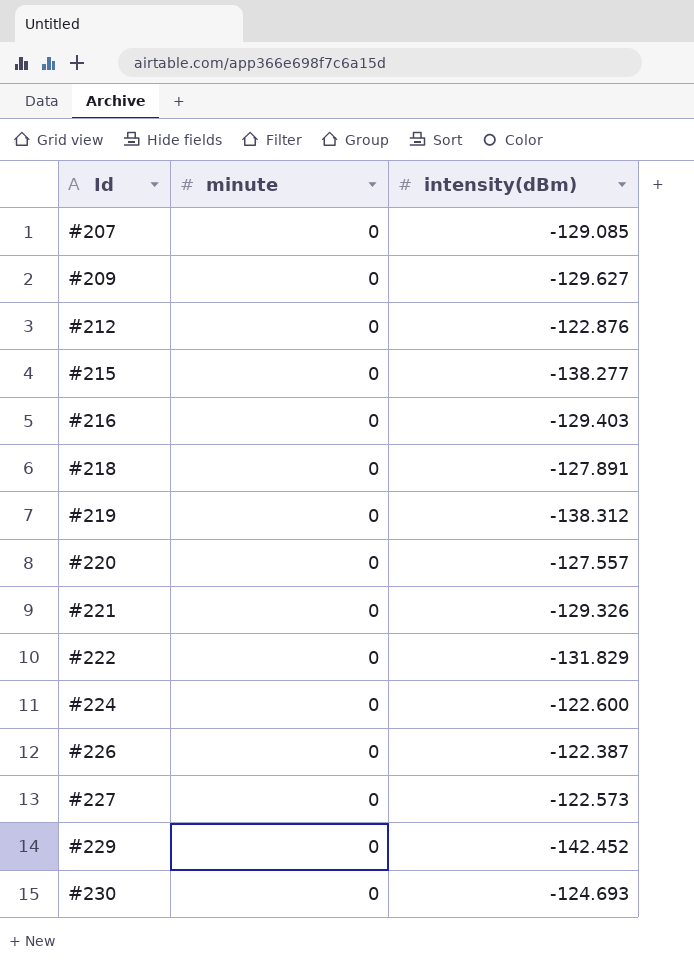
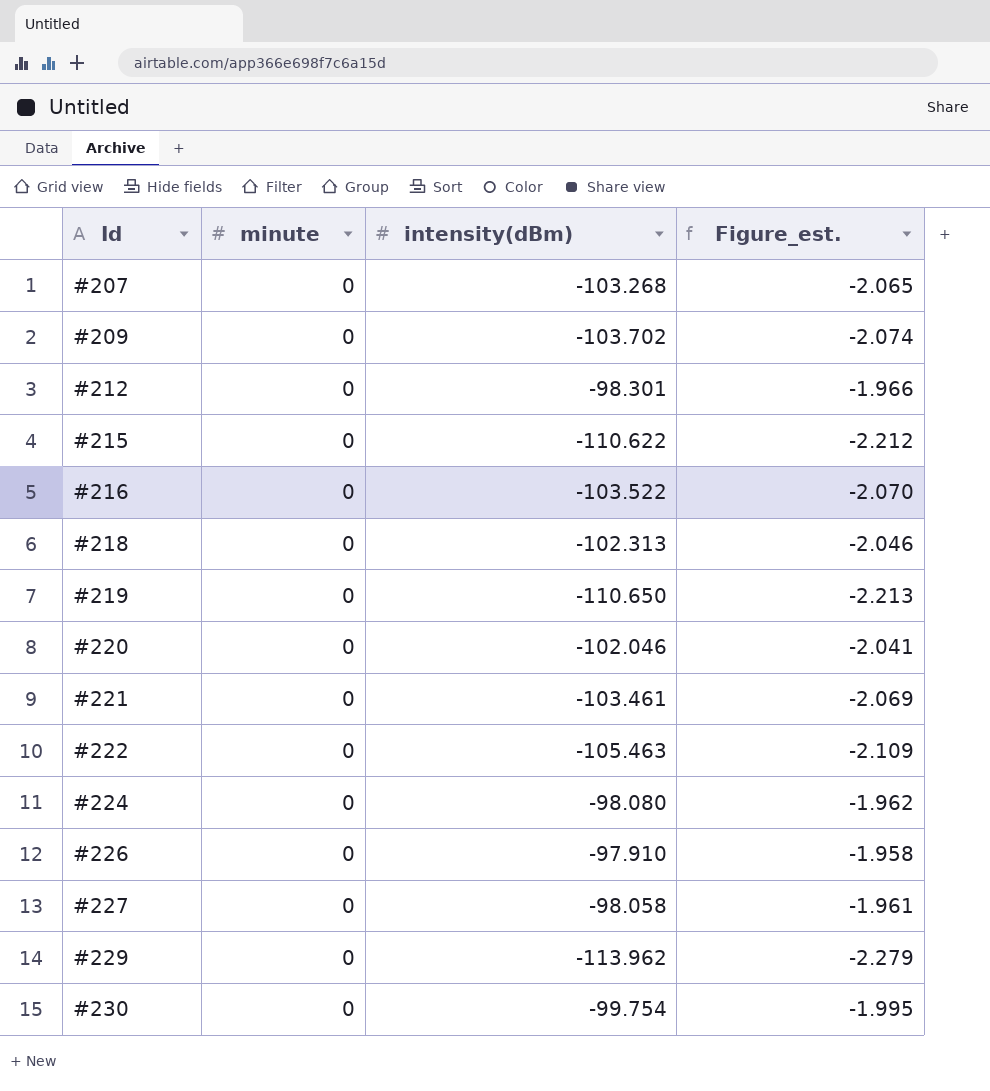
column Figure_est. | formula: none -> [intensity(dBm)] * 0.02
#207 | intensity(dBm): -129.085 -> -103.268
#209 | intensity(dBm): -129.627 -> -103.702
#212 | intensity(dBm): -122.876 -> -98.301
#215 | intensity(dBm): -138.277 -> -110.622
#216 | intensity(dBm): -129.403 -> -103.522
#218 | intensity(dBm): -127.891 -> -102.313
#219 | intensity(dBm): -138.312 -> -110.650
#220 | intensity(dBm): -127.557 -> -102.046
#221 | intensity(dBm): -129.326 -> -103.461
#222 | intensity(dBm): -131.829 -> -105.463
#224 | intensity(dBm): -122.600 -> -98.080
#226 | intensity(dBm): -122.387 -> -97.910
#227 | intensity(dBm): -122.573 -> -98.058
#229 | intensity(dBm): -142.452 -> -113.962
#230 | intensity(dBm): -124.693 -> -99.754

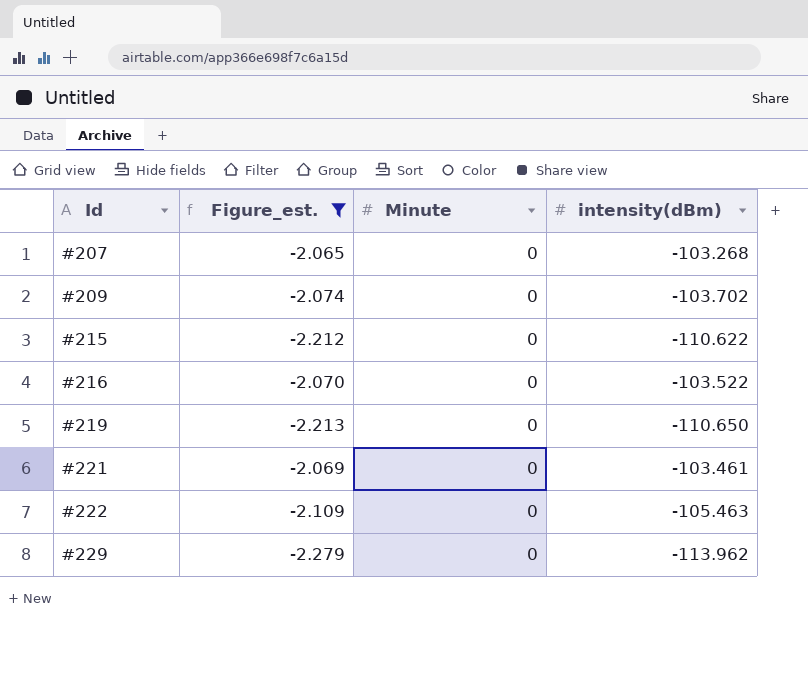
filter: none -> Figure_est. <= -2.065
column Figure_est. | position: 4 -> 2
column name: minute -> Minute

